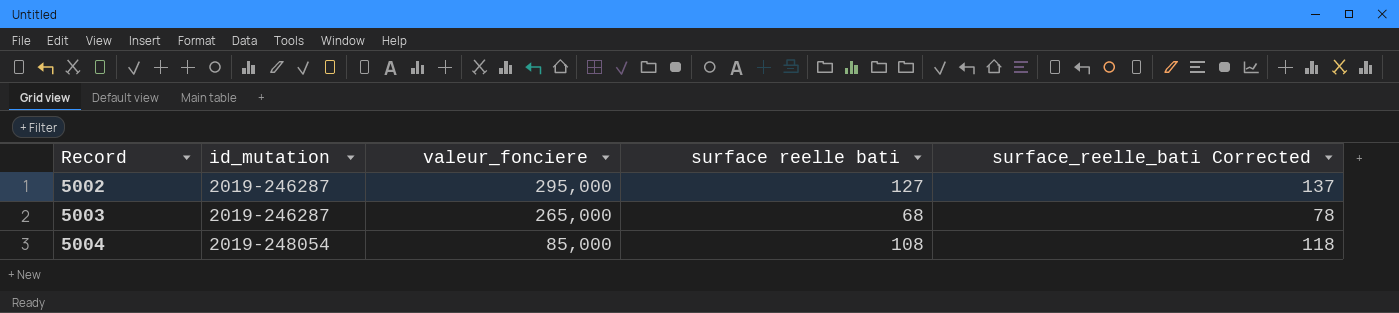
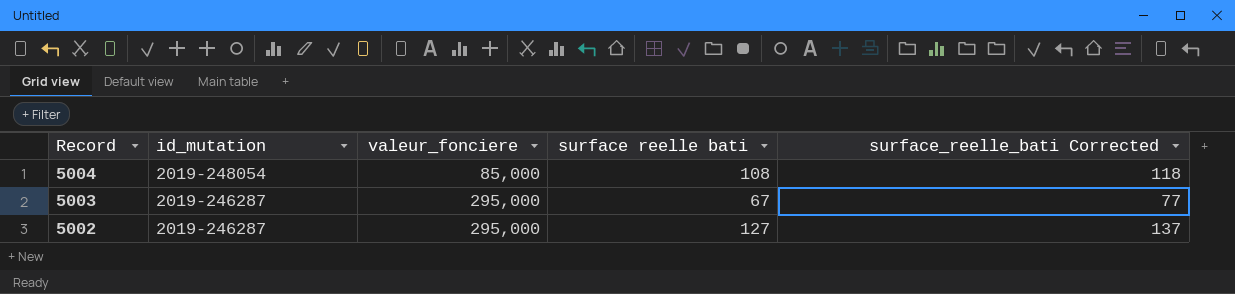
row order: Record ascending -> Record descending
5003 | valeur_fonciere: 265,000 -> 295,000
5003 | surface reelle bati: 68 -> 67
5003 | surface_reelle_bati Corrected: 78 -> 77

